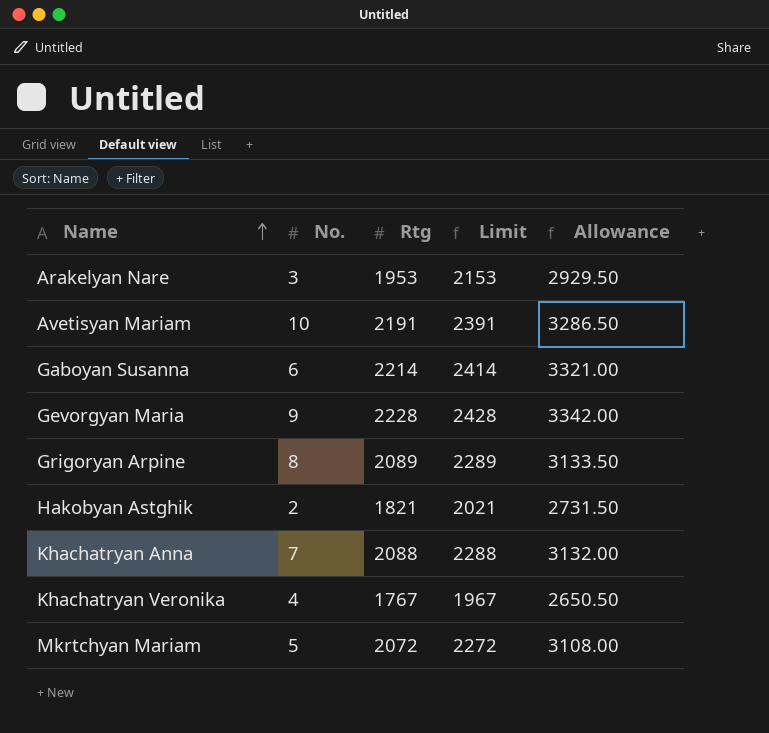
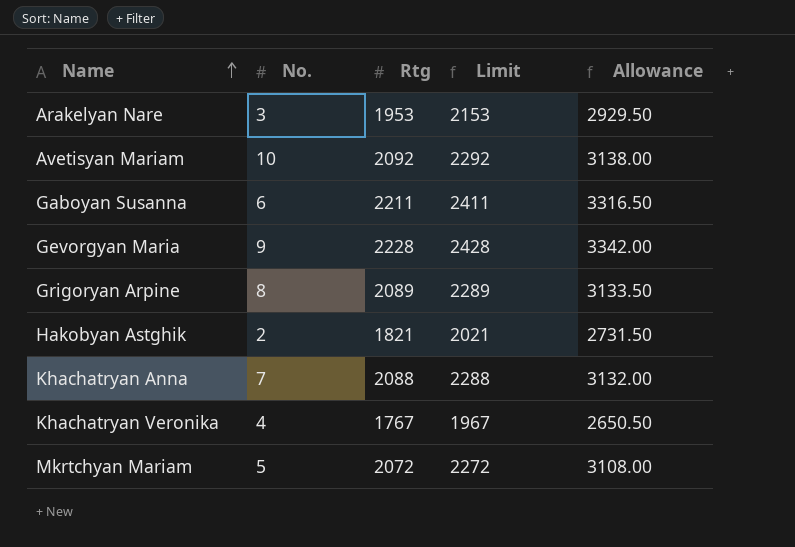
Avetisyan Mariam | Rtg: 2191 -> 2092
Avetisyan Mariam | Limit: 2391 -> 2292
Avetisyan Mariam | Allowance: 3286.50 -> 3138.00
Gaboyan Susanna | Rtg: 2214 -> 2211
Gaboyan Susanna | Limit: 2414 -> 2411
Gaboyan Susanna | Allowance: 3321.00 -> 3316.50

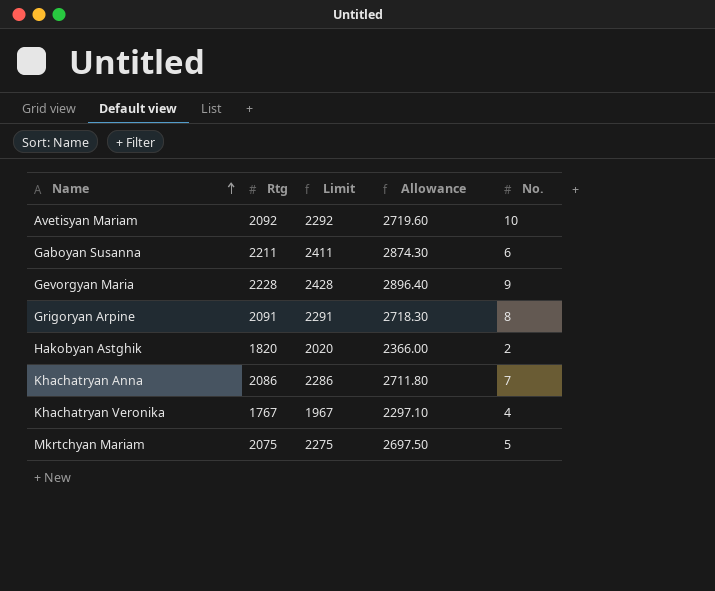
column Allowance | formula: [Rtg] * 1.5 -> [Rtg] * 1.3
column No. | position: 2 -> 5
row Arakelyan Nare: 3 | 1953 | 2153 | 2929.50 -> none
Grigoryan Arpine | Rtg: 2089 -> 2091
Grigoryan Arpine | Limit: 2289 -> 2291
Hakobyan Astghik | Rtg: 1821 -> 1820
Hakobyan Astghik | Limit: 2021 -> 2020
Khachatryan Anna | Rtg: 2088 -> 2086
Khachatryan Anna | Limit: 2288 -> 2286
Mkrtchyan Mariam | Rtg: 2072 -> 2075
Mkrtchyan Mariam | Limit: 2272 -> 2275

